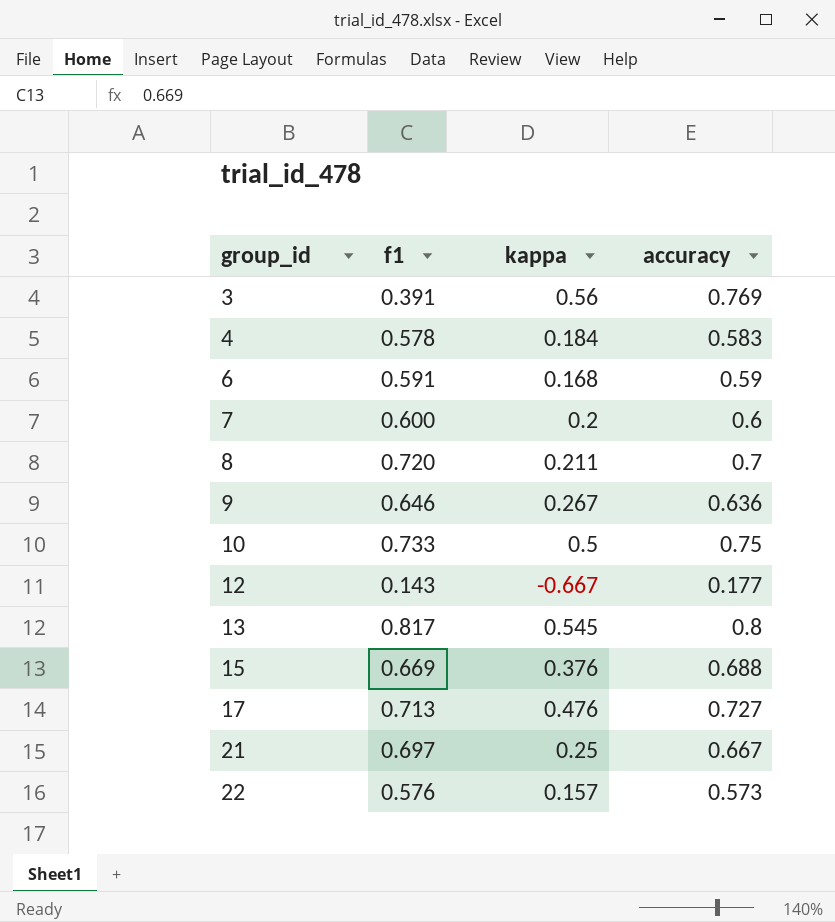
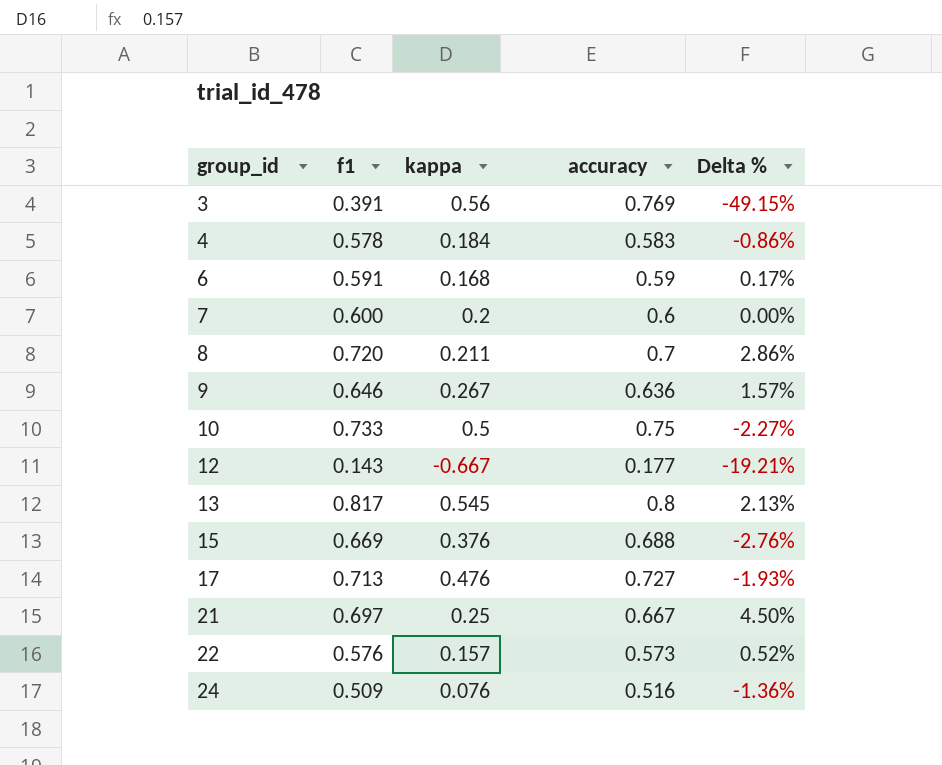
column Delta % | formula: none -> ([f1] - [accuracy]) / [accuracy]
row 24: none -> 0.509 | 0.076 | 0.516 | -1.36%

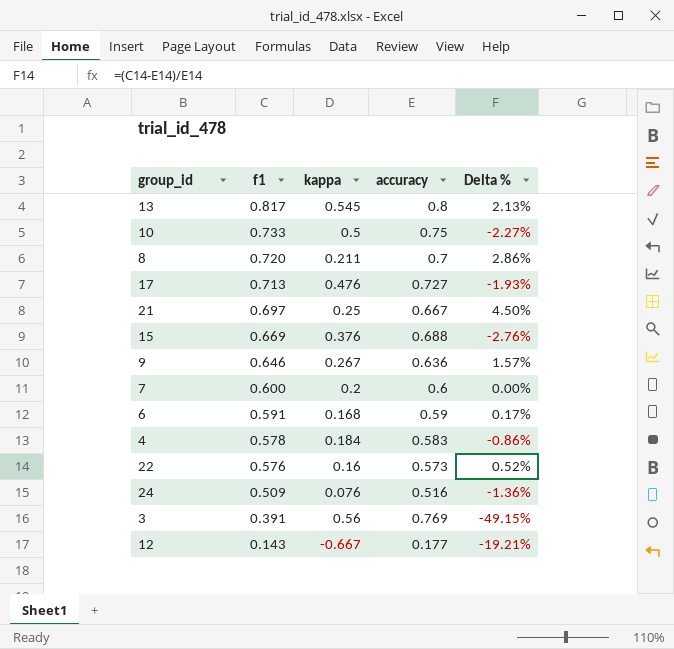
row order: group_id ascending -> f1 descending
22 | kappa: 0.157 -> 0.16

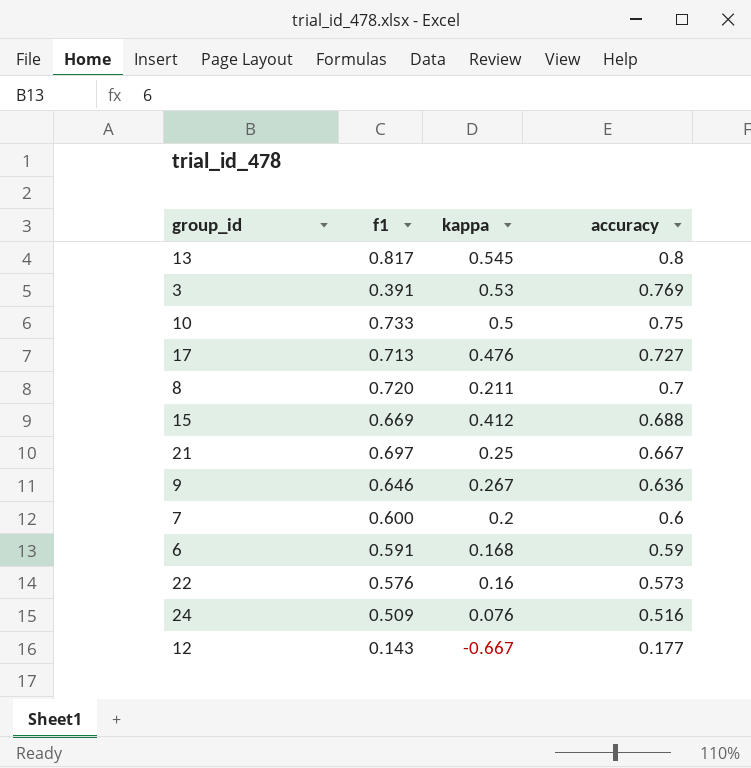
row order: f1 descending -> accuracy descending
column Delta % | formula: ([f1] - [accuracy]) / [accuracy] -> none
row 4: 0.578 | 0.184 | 0.583 | -0.86% -> none
3 | kappa: 0.56 -> 0.53
15 | kappa: 0.376 -> 0.412

